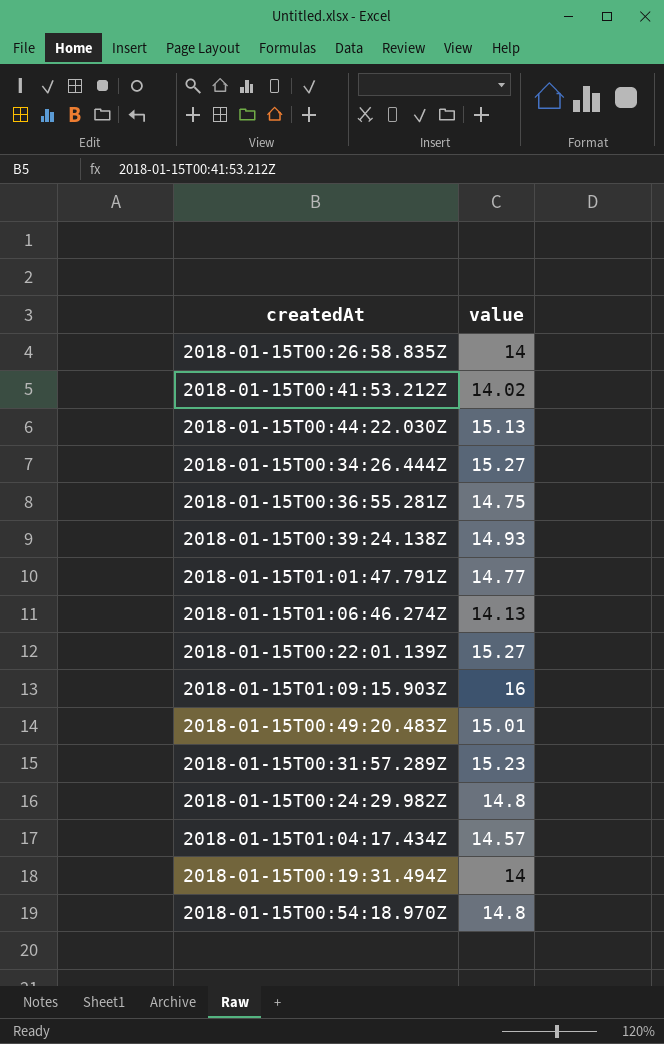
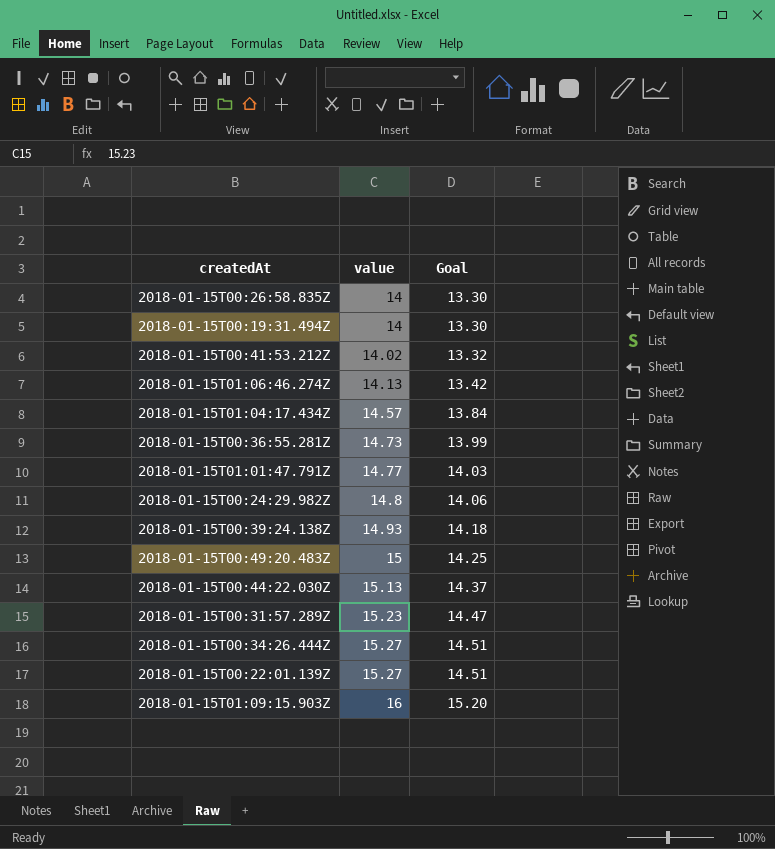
row order: none -> value ascending
column Goal | formula: none -> [value] * 0.95
row 2018-01-15T00:54:18.970Z: 14.8 -> none
2018-01-15T00:36:55.281Z | value: 14.75 -> 14.73
2018-01-15T00:49:20.483Z | value: 15.01 -> 15

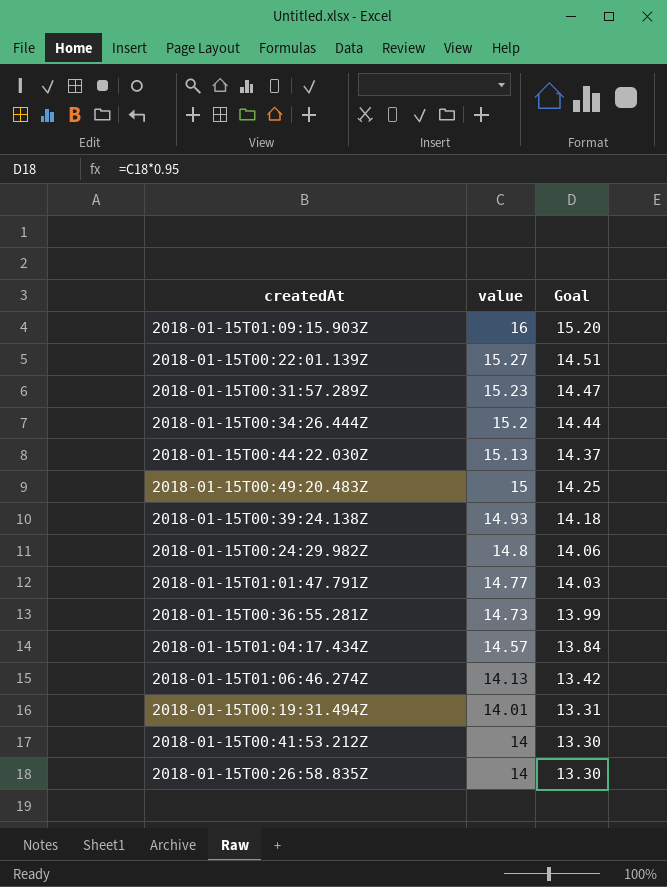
row order: value ascending -> value descending
2018-01-15T00:34:26.444Z | value: 15.27 -> 15.2
2018-01-15T00:34:26.444Z | Goal: 14.51 -> 14.44
2018-01-15T00:19:31.494Z | value: 14 -> 14.01
2018-01-15T00:19:31.494Z | Goal: 13.30 -> 13.31
2018-01-15T00:41:53.212Z | value: 14.02 -> 14
2018-01-15T00:41:53.212Z | Goal: 13.32 -> 13.30

